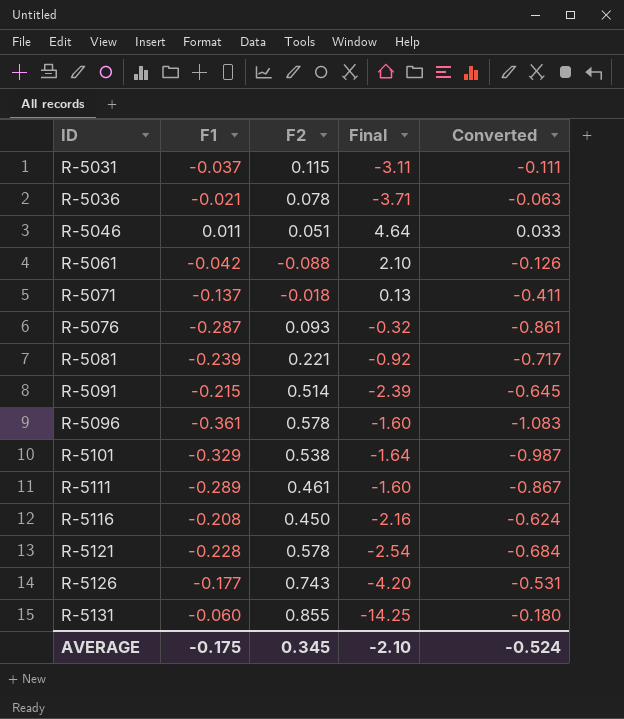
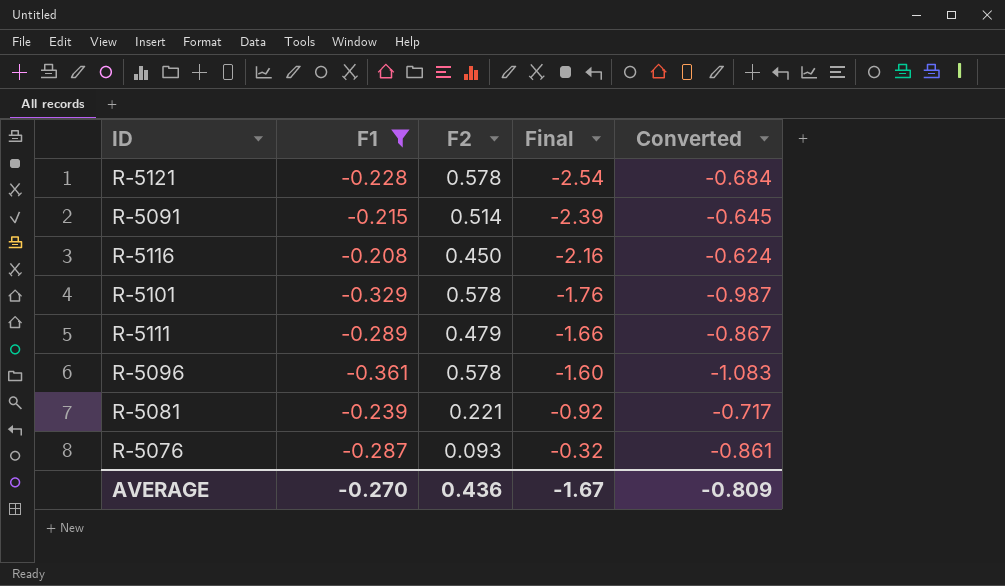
filter: none -> F1 <= -0.208
row order: ID ascending -> Final ascending
R-5101 | F2: 0.538 -> 0.578
R-5101 | Final: -1.64 -> -1.76
R-5111 | F2: 0.461 -> 0.479
R-5111 | Final: -1.60 -> -1.66
AVERAGE | F1: -0.175 -> -0.270
AVERAGE | F2: 0.345 -> 0.436
AVERAGE | Final: -2.10 -> -1.67
AVERAGE | Converted: -0.524 -> -0.809

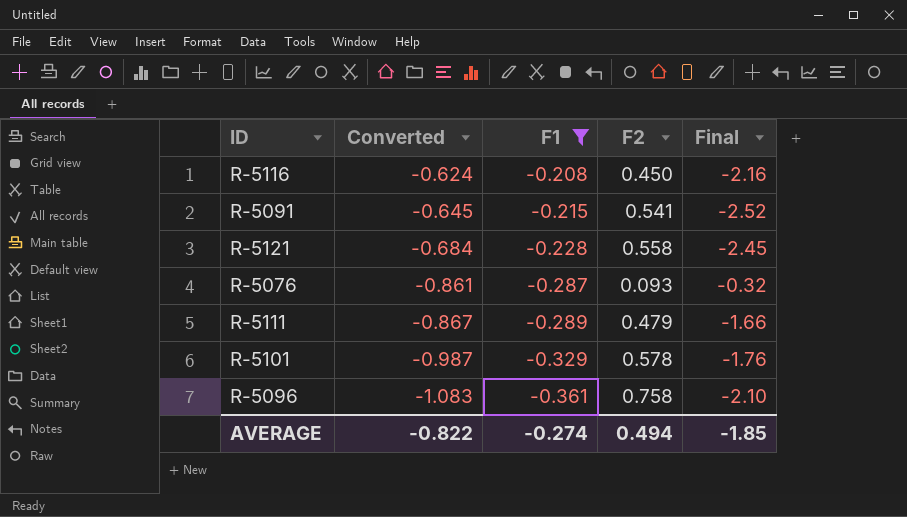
row order: Final ascending -> Converted descending
column Converted | position: 5 -> 2
row R-5081: -0.239 | 0.221 | -0.92 | -0.717 -> none
R-5091 | F2: 0.514 -> 0.541
R-5091 | Final: -2.39 -> -2.52
R-5121 | F2: 0.578 -> 0.558
R-5121 | Final: -2.54 -> -2.45
R-5096 | F2: 0.578 -> 0.758
R-5096 | Final: -1.60 -> -2.10
AVERAGE | Converted: -0.809 -> -0.822
AVERAGE | F1: -0.270 -> -0.274
AVERAGE | F2: 0.436 -> 0.494
AVERAGE | Final: -1.67 -> -1.85

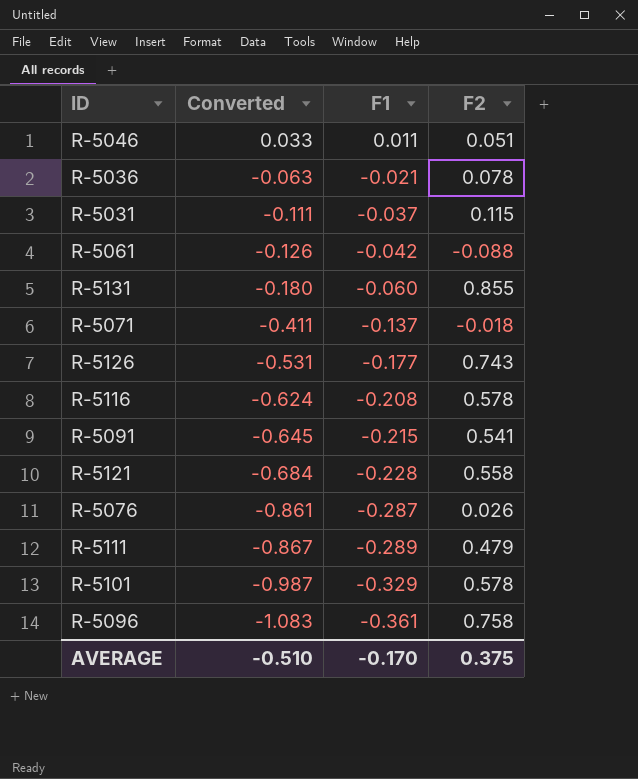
filter: F1 <= -0.208 -> none
column Final | formula: [F2] / [F1] -> none
R-5116 | F2: 0.450 -> 0.578
R-5076 | F2: 0.093 -> 0.026
AVERAGE | Converted: -0.822 -> -0.510
AVERAGE | F1: -0.274 -> -0.170
AVERAGE | F2: 0.494 -> 0.375

